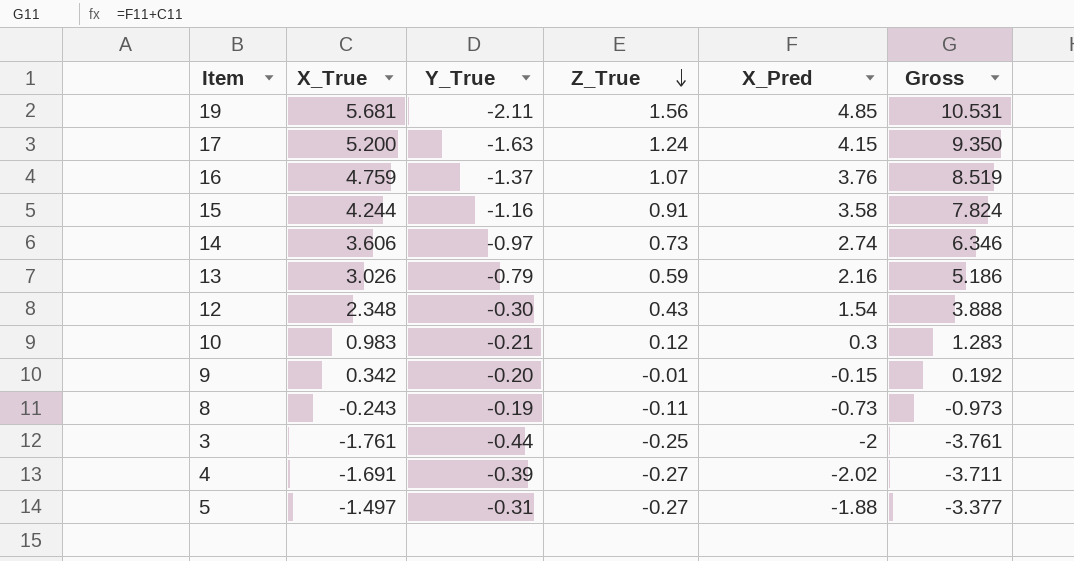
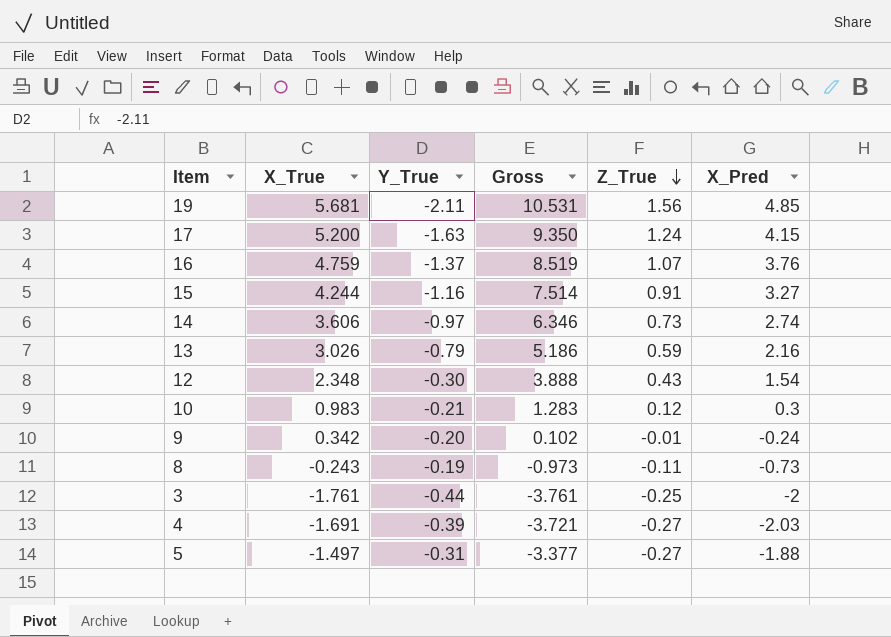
column Gross | position: 6 -> 4
15 | Gross: 7.824 -> 7.514
15 | X_Pred: 3.58 -> 3.27
9 | Gross: 0.192 -> 0.102
9 | X_Pred: -0.15 -> -0.24
4 | Gross: -3.711 -> -3.721
4 | X_Pred: -2.02 -> -2.03

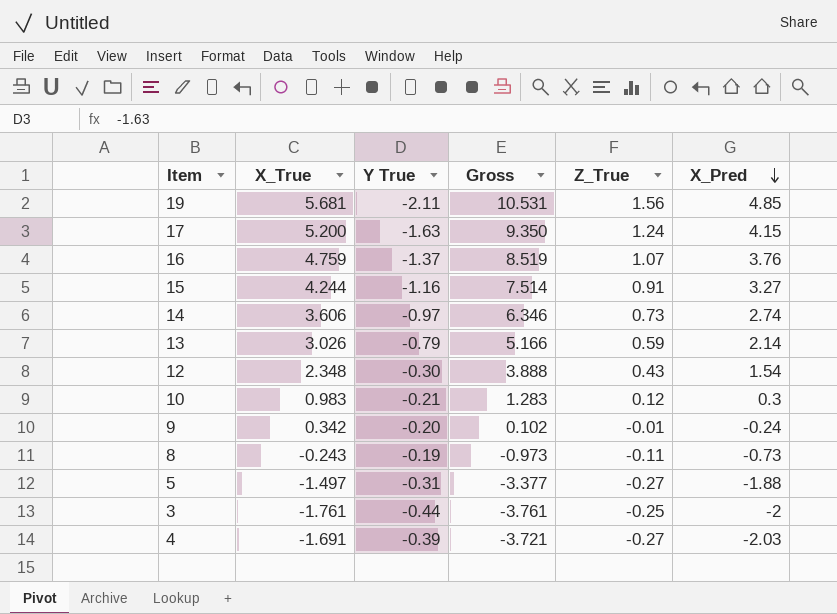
row order: Z_True descending -> X_Pred descending
column name: Y_True -> Y True
13 | Gross: 5.186 -> 5.166
13 | X_Pred: 2.16 -> 2.14

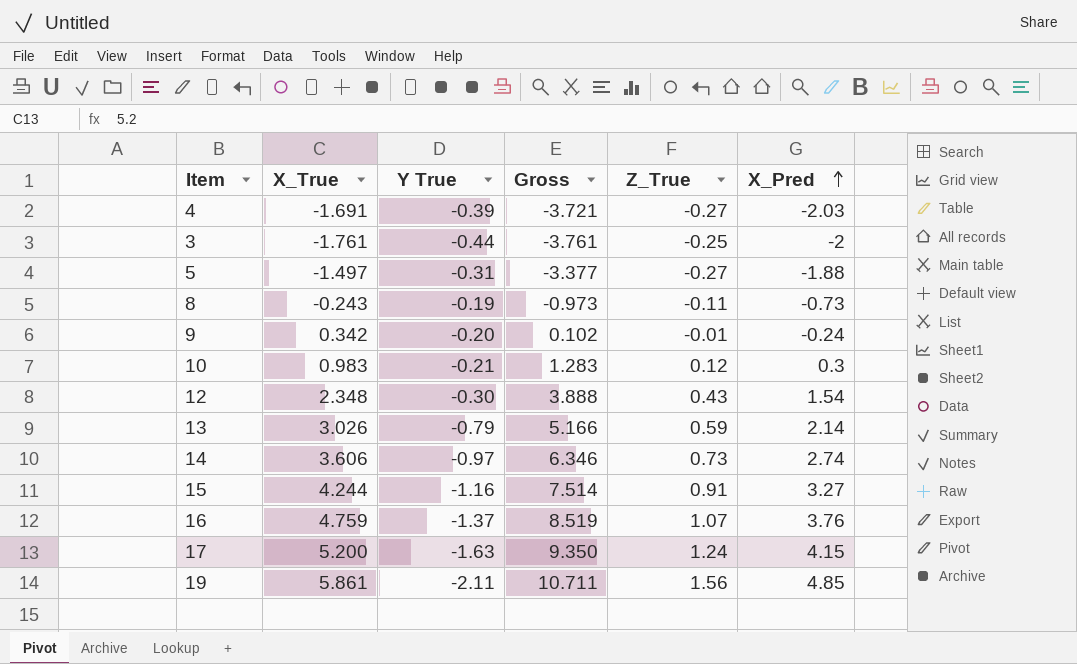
row order: X_Pred descending -> X_Pred ascending
19 | X_True: 5.681 -> 5.861
19 | Gross: 10.531 -> 10.711

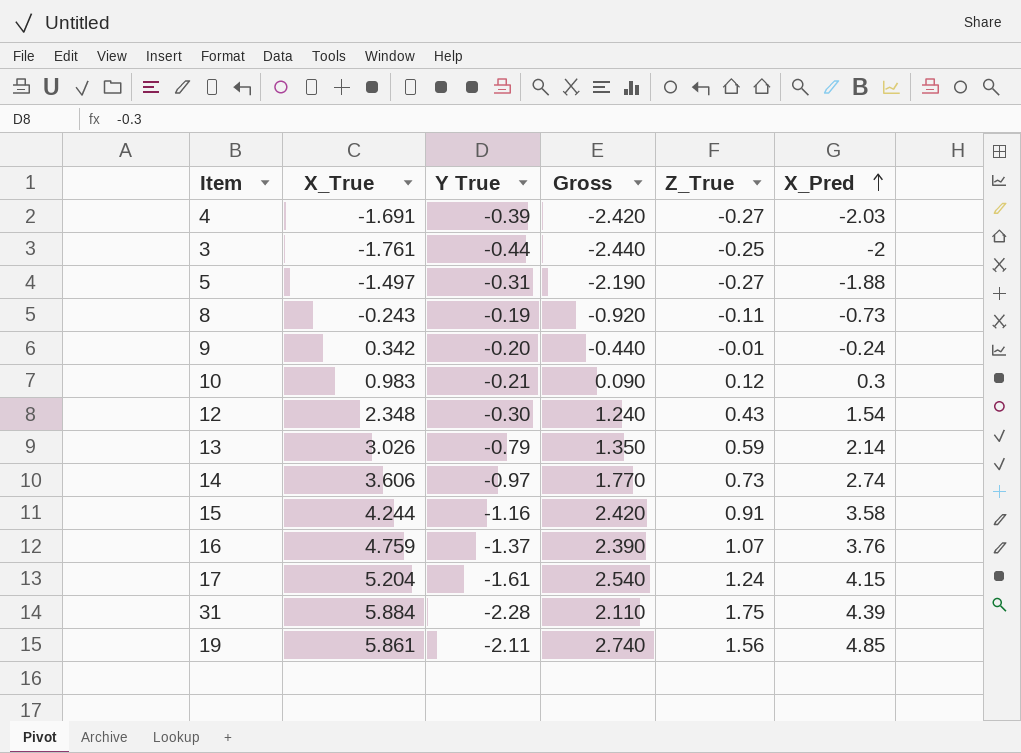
column Gross | formula: [X_True] + [X_Pred] -> [Y True] + [X_Pred]
15 | X_Pred: 3.27 -> 3.58
17 | X_True: 5.200 -> 5.204
17 | Y True: -1.63 -> -1.61
row 31: none -> 5.884 | -2.28 | 2.110 | 1.75 | 4.39

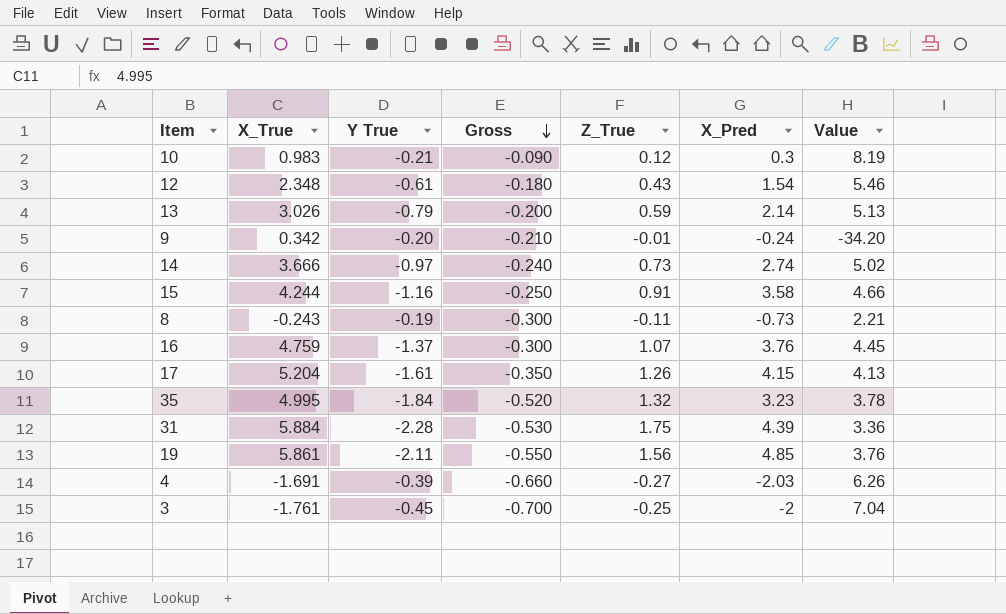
row order: X_Pred ascending -> Gross descending
column Gross | formula: [Y True] + [X_Pred] -> [Y True] + [Z_True]
column Value | formula: none -> [X_True] / [Z_True]
row 5: -1.497 | -0.31 | -2.190 | -0.27 | -1.88 -> none
12 | Y True: -0.30 -> -0.61
14 | X_True: 3.606 -> 3.666
17 | Z_True: 1.24 -> 1.26
row 35: none -> 4.995 | -1.84 | -0.520 | 1.32 | 3.23 | 3.78
3 | Y True: -0.44 -> -0.45

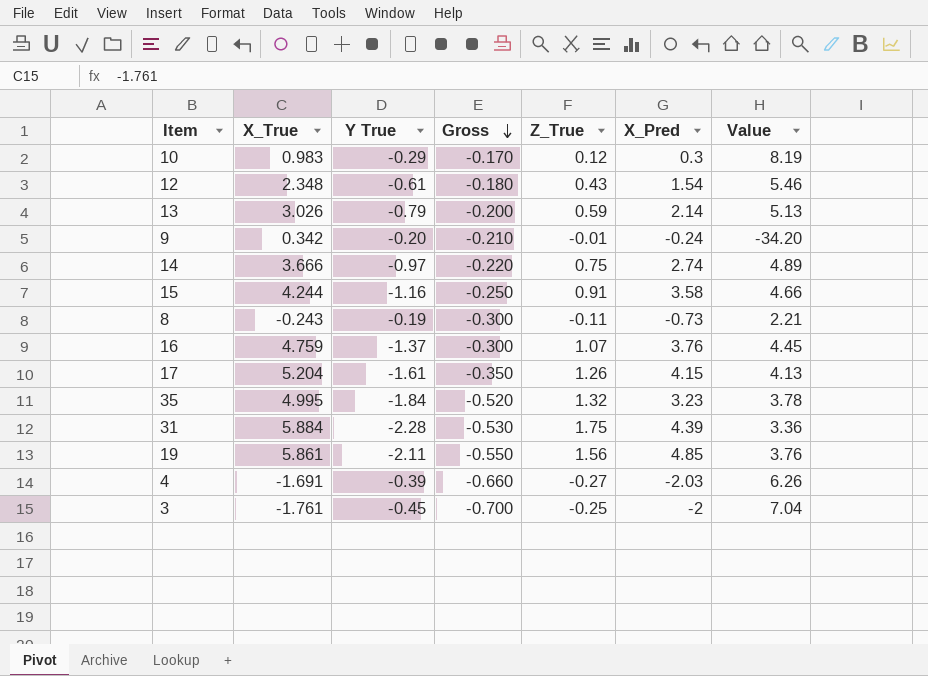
10 | Y True: -0.21 -> -0.29
10 | Gross: -0.090 -> -0.170
14 | Gross: -0.240 -> -0.220
14 | Z_True: 0.73 -> 0.75
14 | Value: 5.02 -> 4.89

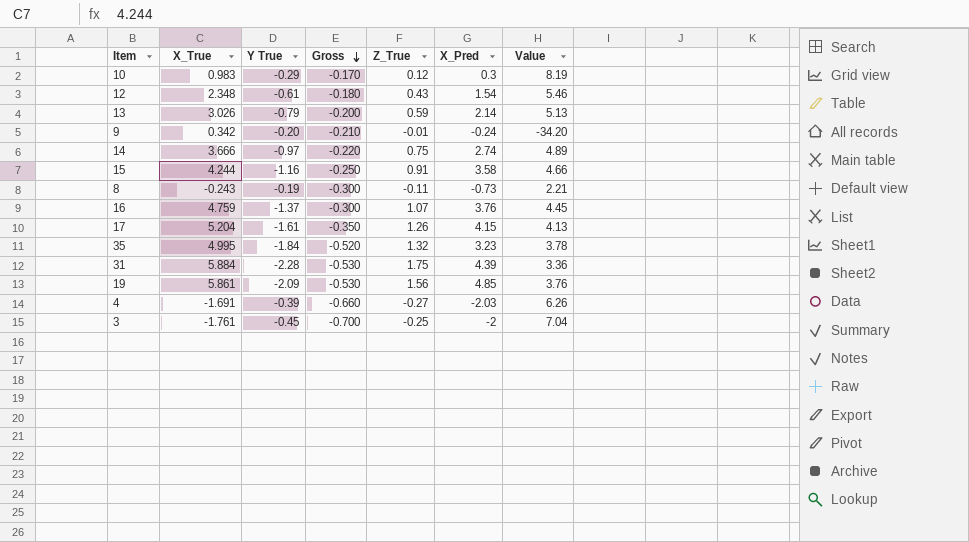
19 | Y True: -2.11 -> -2.09
19 | Gross: -0.550 -> -0.530

